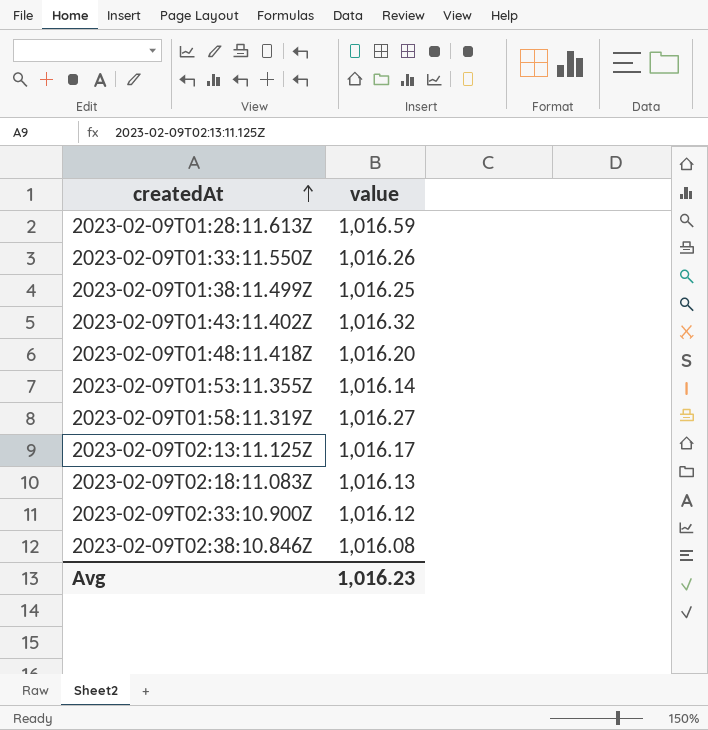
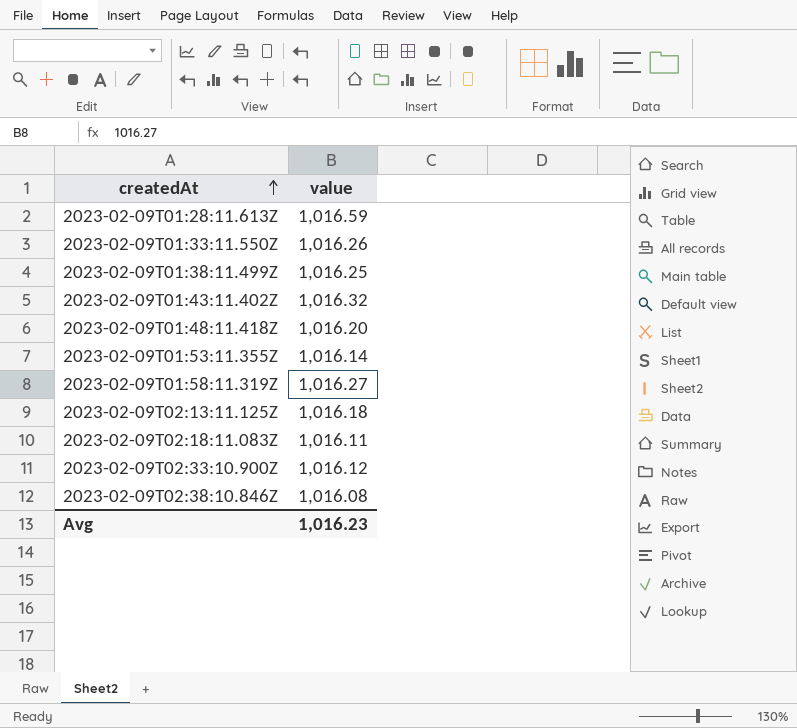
2023-02-09T02:13:11.125Z | value: 1,016.17 -> 1,016.18
2023-02-09T02:18:11.083Z | value: 1,016.13 -> 1,016.11

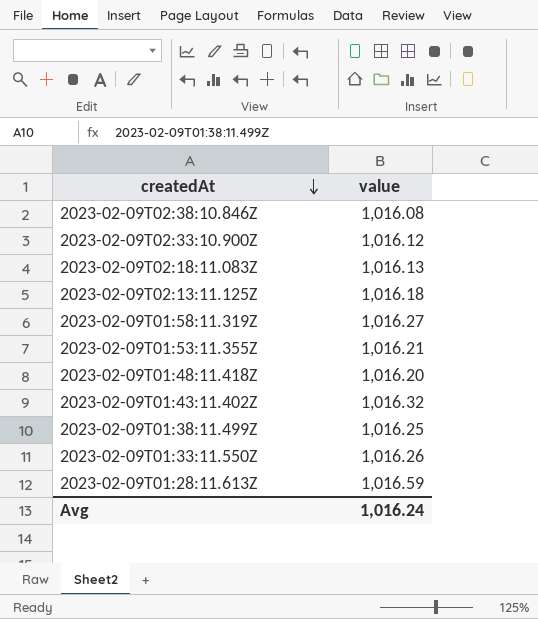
row order: createdAt ascending -> createdAt descending
2023-02-09T02:18:11.083Z | value: 1,016.11 -> 1,016.13
2023-02-09T01:53:11.355Z | value: 1,016.14 -> 1,016.21
Avg | value: 1,016.23 -> 1,016.24

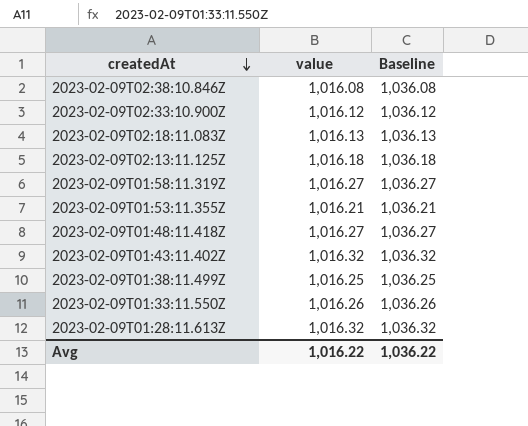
column Baseline | formula: none -> [value] + 20
2023-02-09T01:48:11.418Z | value: 1,016.20 -> 1,016.27
2023-02-09T01:28:11.613Z | value: 1,016.59 -> 1,016.32
Avg | value: 1,016.24 -> 1,016.22

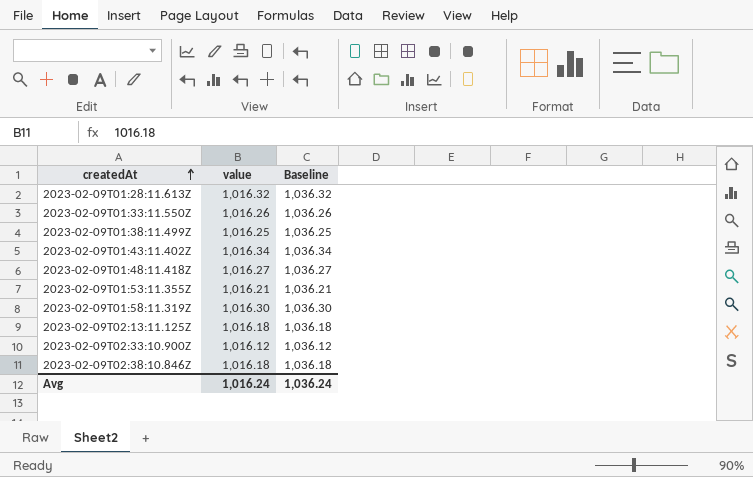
row order: createdAt descending -> createdAt ascending
row 2023-02-09T02:18:11.083Z: 1,016.13 | 1,036.13 -> none
2023-02-09T01:43:11.402Z | value: 1,016.32 -> 1,016.34
2023-02-09T01:43:11.402Z | Baseline: 1,036.32 -> 1,036.34
2023-02-09T01:58:11.319Z | value: 1,016.27 -> 1,016.30
2023-02-09T01:58:11.319Z | Baseline: 1,036.27 -> 1,036.30
2023-02-09T02:38:10.846Z | value: 1,016.08 -> 1,016.18
2023-02-09T02:38:10.846Z | Baseline: 1,036.08 -> 1,036.18
Avg | value: 1,016.22 -> 1,016.24
Avg | Baseline: 1,036.22 -> 1,036.24

